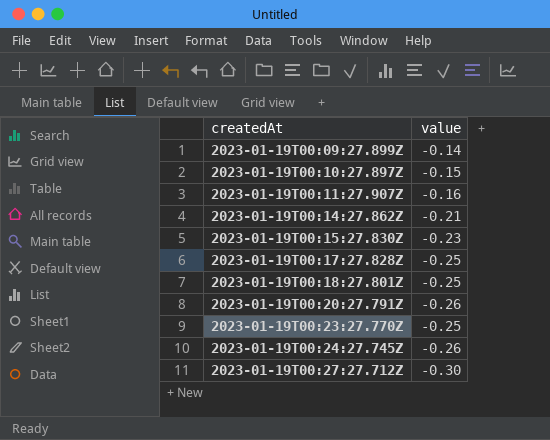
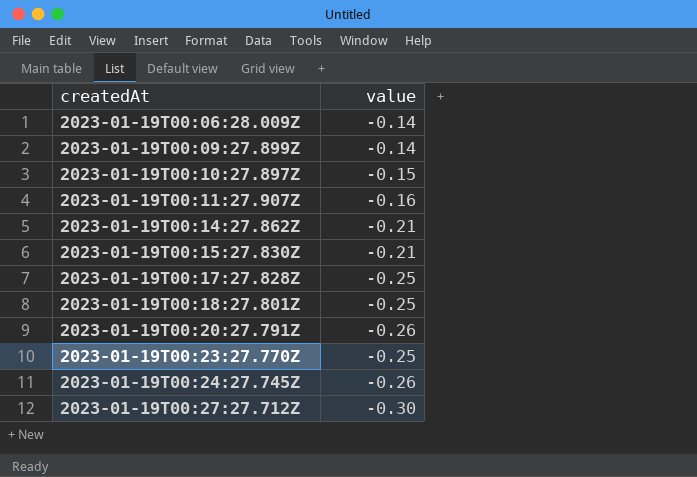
row 2023-01-19T00:06:28.009Z: none -> -0.14
2023-01-19T00:15:27.830Z | value: -0.23 -> -0.21

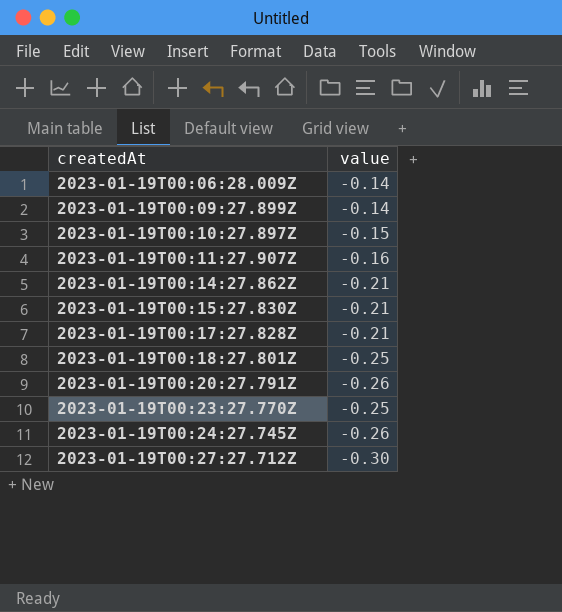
2023-01-19T00:17:27.828Z | value: -0.25 -> -0.21

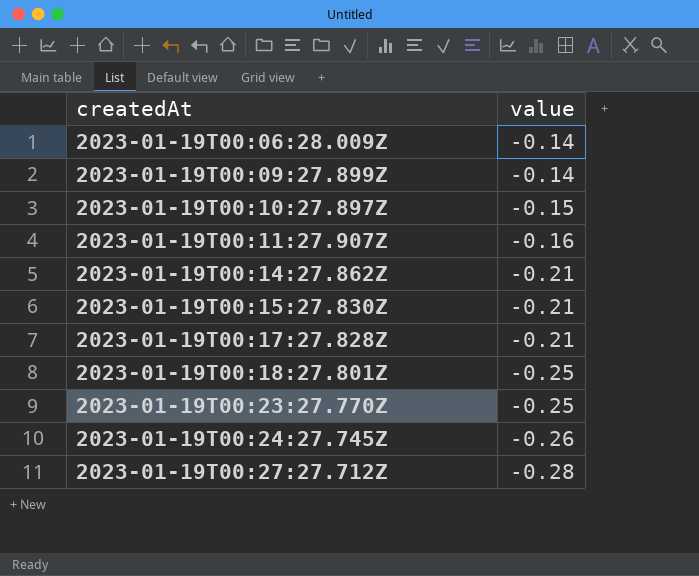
row 2023-01-19T00:20:27.791Z: -0.26 -> none
2023-01-19T00:27:27.712Z | value: -0.30 -> -0.28

